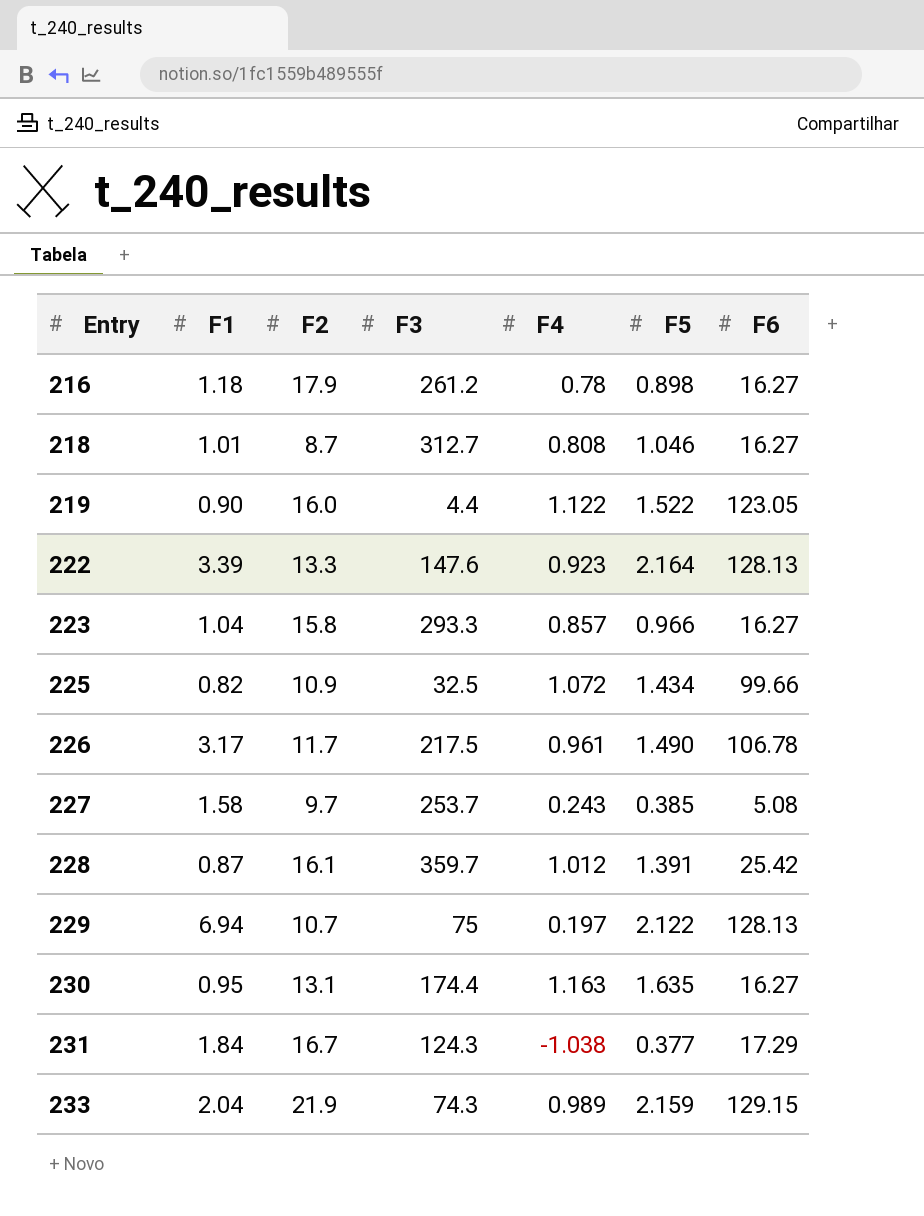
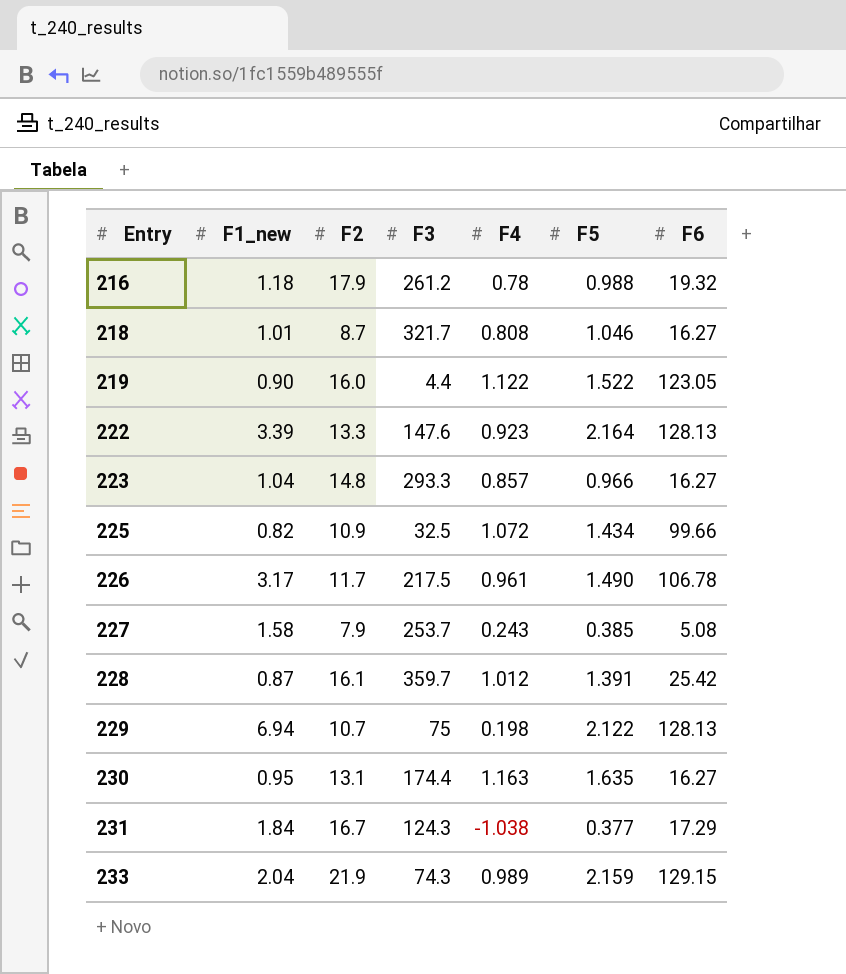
column name: F1 -> F1_new
216 | F5: 0.898 -> 0.988
216 | F6: 16.27 -> 19.32
218 | F3: 312.7 -> 321.7
223 | F2: 15.8 -> 14.8
227 | F2: 9.7 -> 7.9
229 | F4: 0.197 -> 0.198

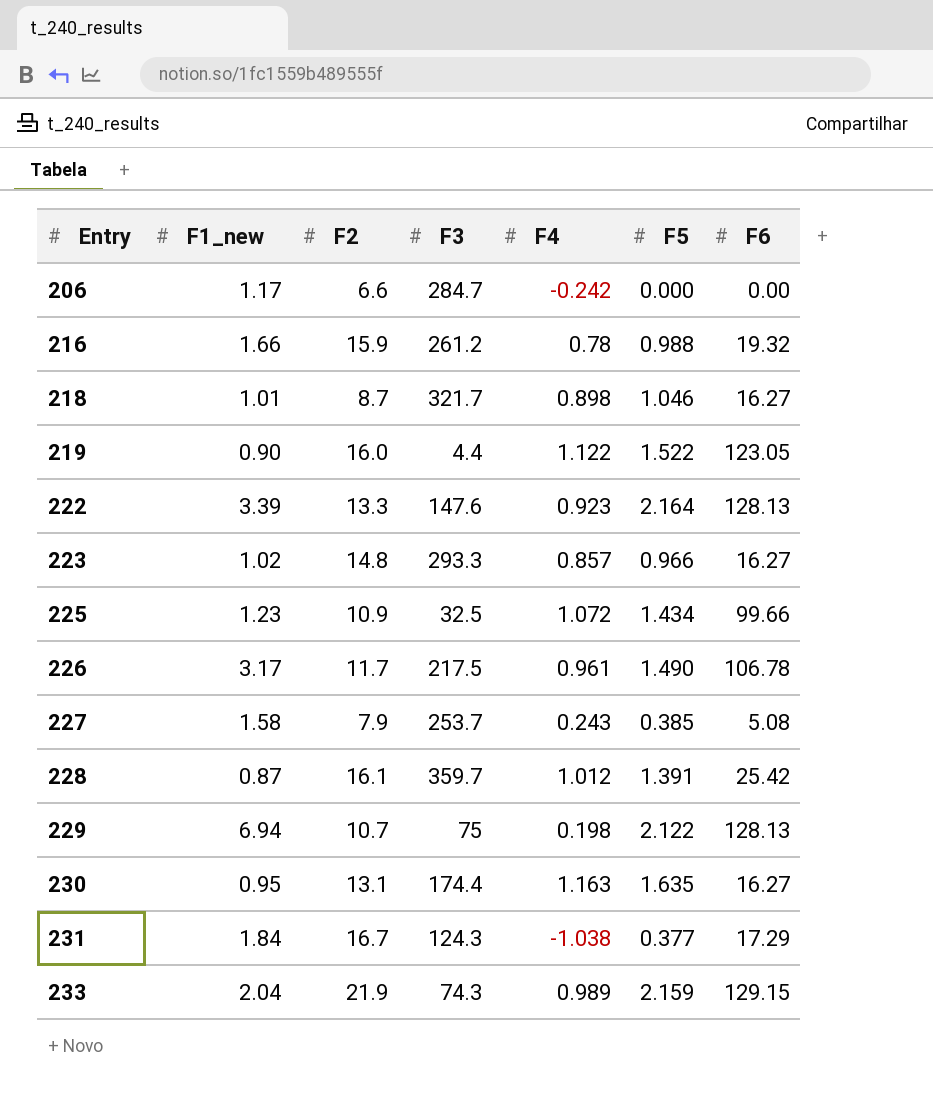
row 206: none -> 1.17 | 6.6 | 284.7 | -0.242 | 0.000 | 0.00
216 | F1_new: 1.18 -> 1.66
216 | F2: 17.9 -> 15.9
218 | F4: 0.808 -> 0.898
223 | F1_new: 1.04 -> 1.02
225 | F1_new: 0.82 -> 1.23

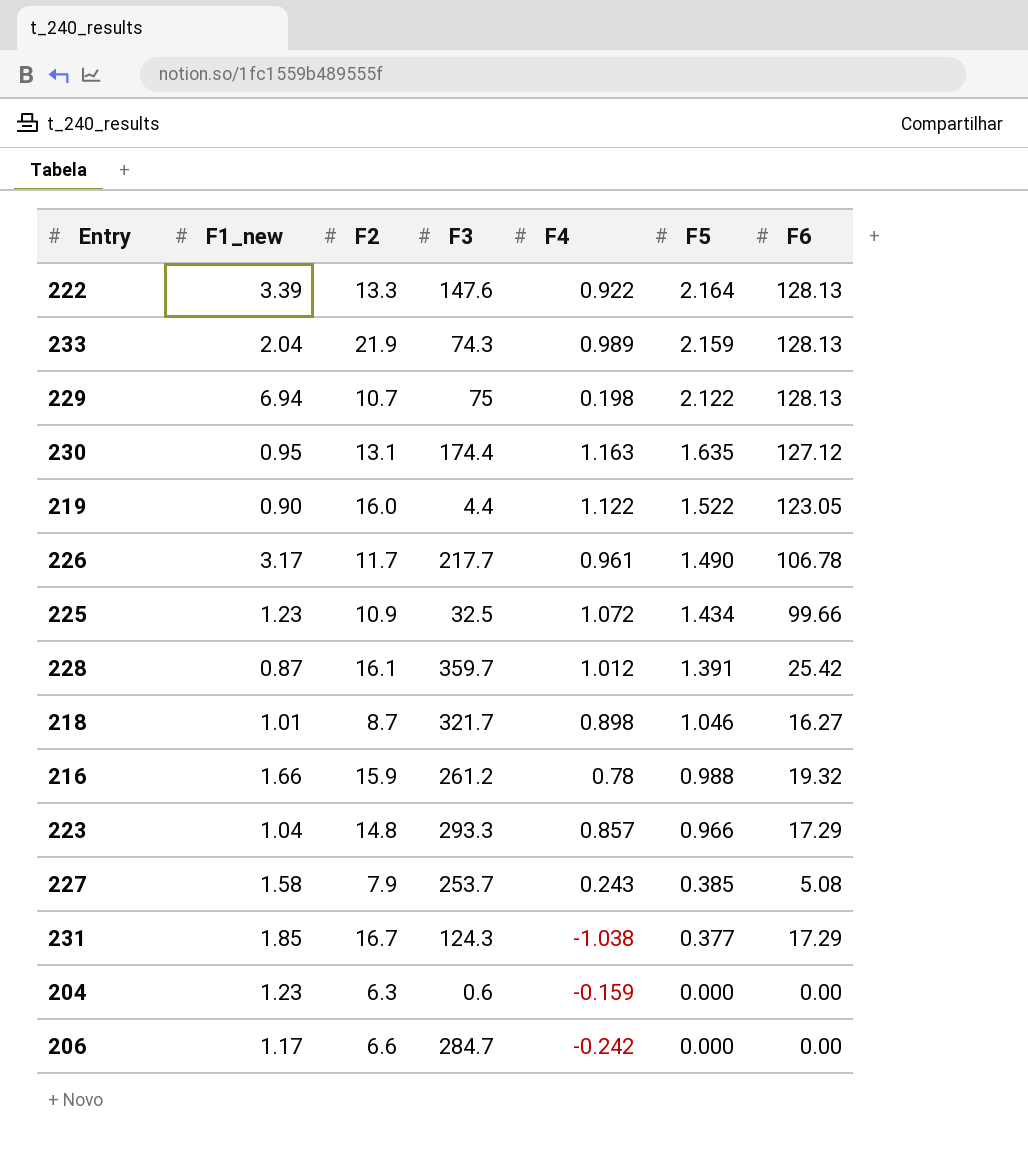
row order: Entry ascending -> F5 descending
222 | F4: 0.923 -> 0.922
233 | F6: 129.15 -> 128.13
230 | F6: 16.27 -> 127.12
226 | F3: 217.5 -> 217.7
223 | F1_new: 1.02 -> 1.04
223 | F6: 16.27 -> 17.29
231 | F1_new: 1.84 -> 1.85
row 204: none -> 1.23 | 6.3 | 0.6 | -0.159 | 0.000 | 0.00

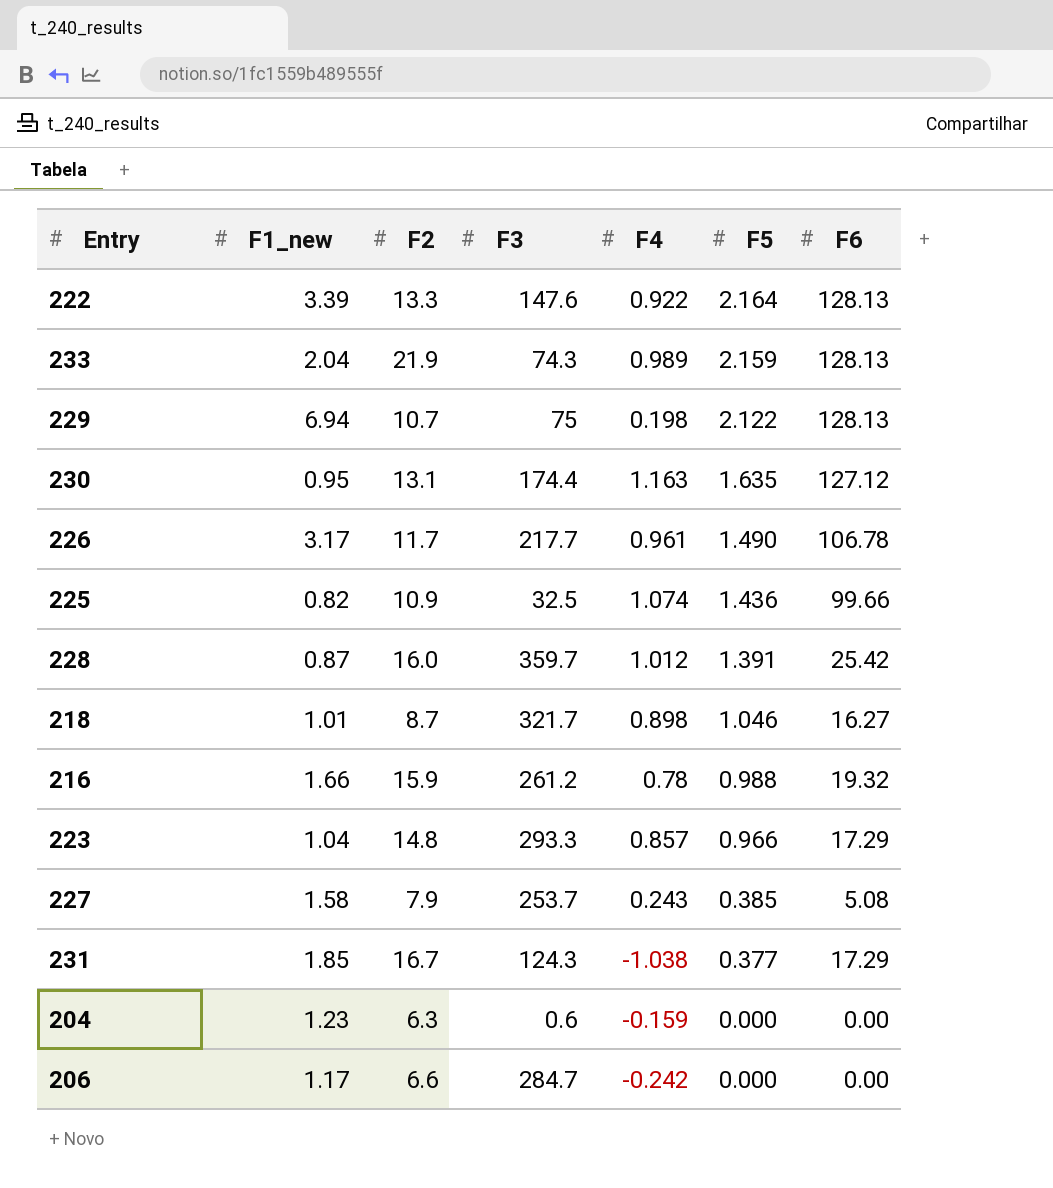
row 219: 0.90 | 16.0 | 4.4 | 1.122 | 1.522 | 123.05 -> none
225 | F1_new: 1.23 -> 0.82
225 | F4: 1.072 -> 1.074
225 | F5: 1.434 -> 1.436
228 | F2: 16.1 -> 16.0

